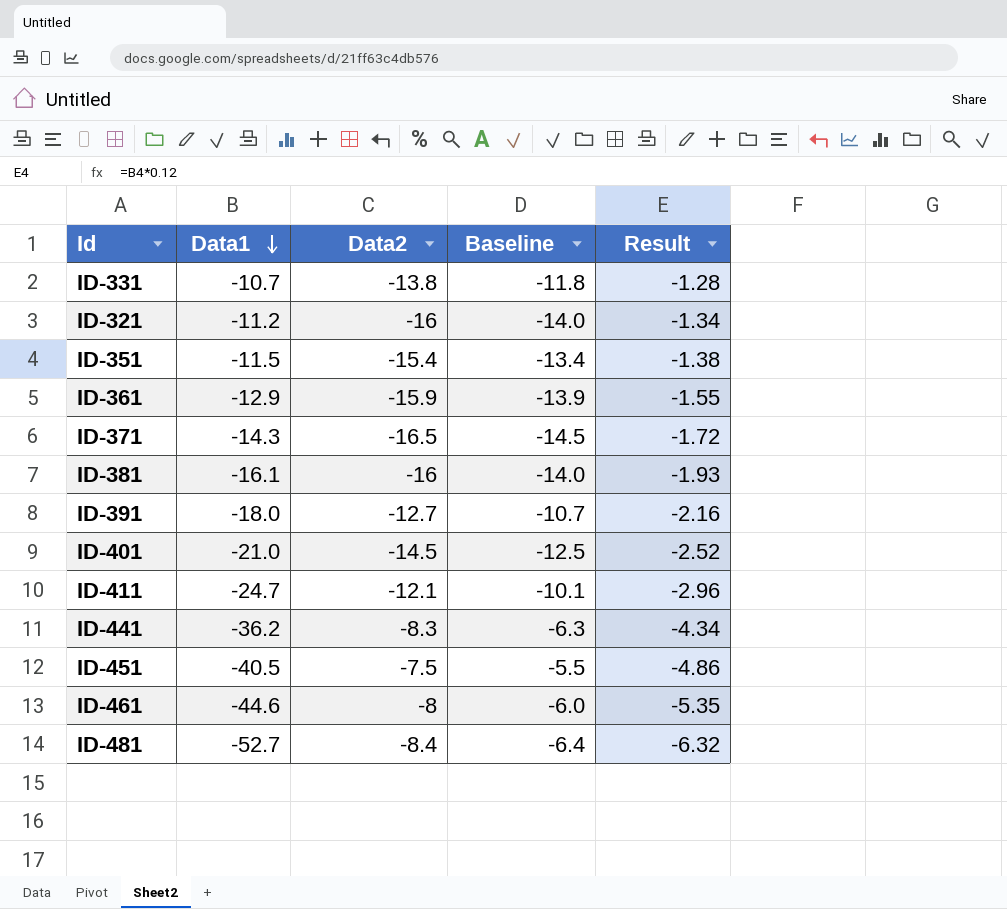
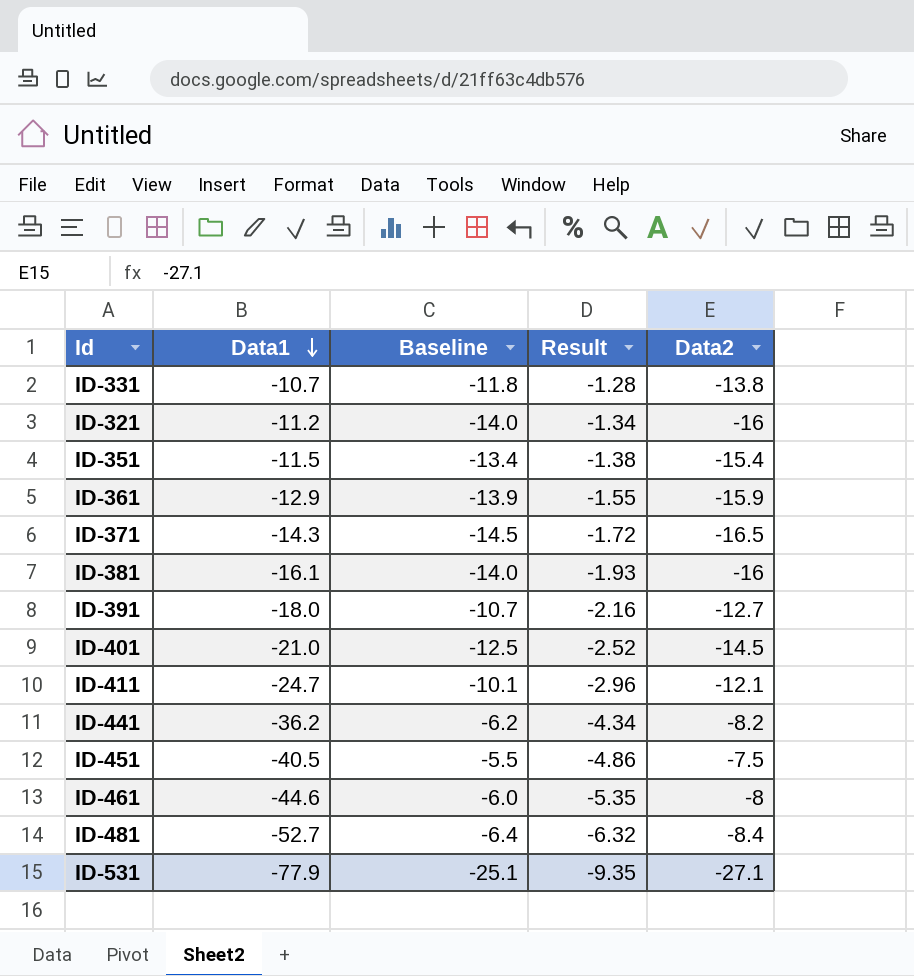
column Data2 | position: 3 -> 5
ID-441 | Baseline: -6.3 -> -6.2
ID-441 | Data2: -8.3 -> -8.2
row ID-531: none -> -77.9 | -25.1 | -9.35 | -27.1

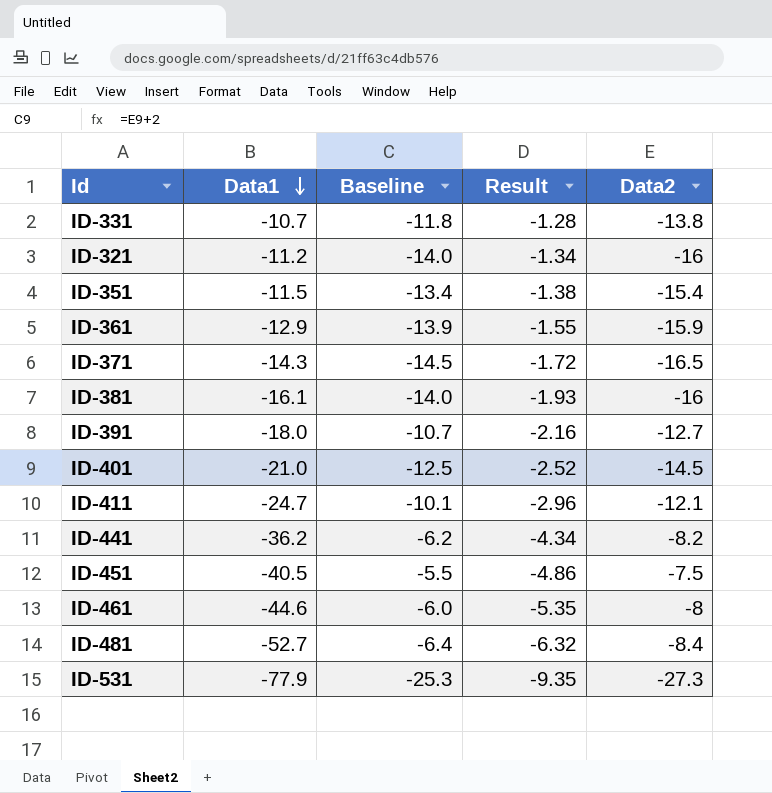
ID-531 | Baseline: -25.1 -> -25.3
ID-531 | Data2: -27.1 -> -27.3

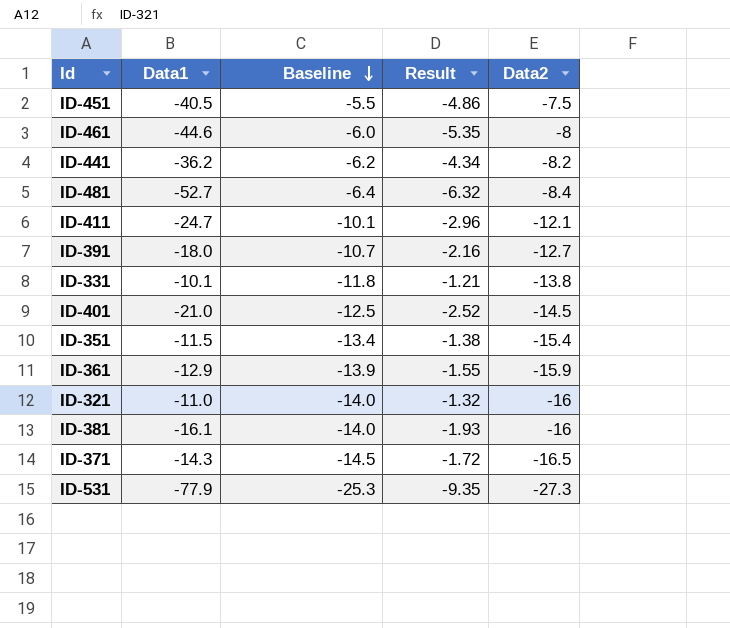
row order: Data1 descending -> Baseline descending
ID-331 | Data1: -10.7 -> -10.1
ID-331 | Result: -1.28 -> -1.21
ID-321 | Data1: -11.2 -> -11.0
ID-321 | Result: -1.34 -> -1.32

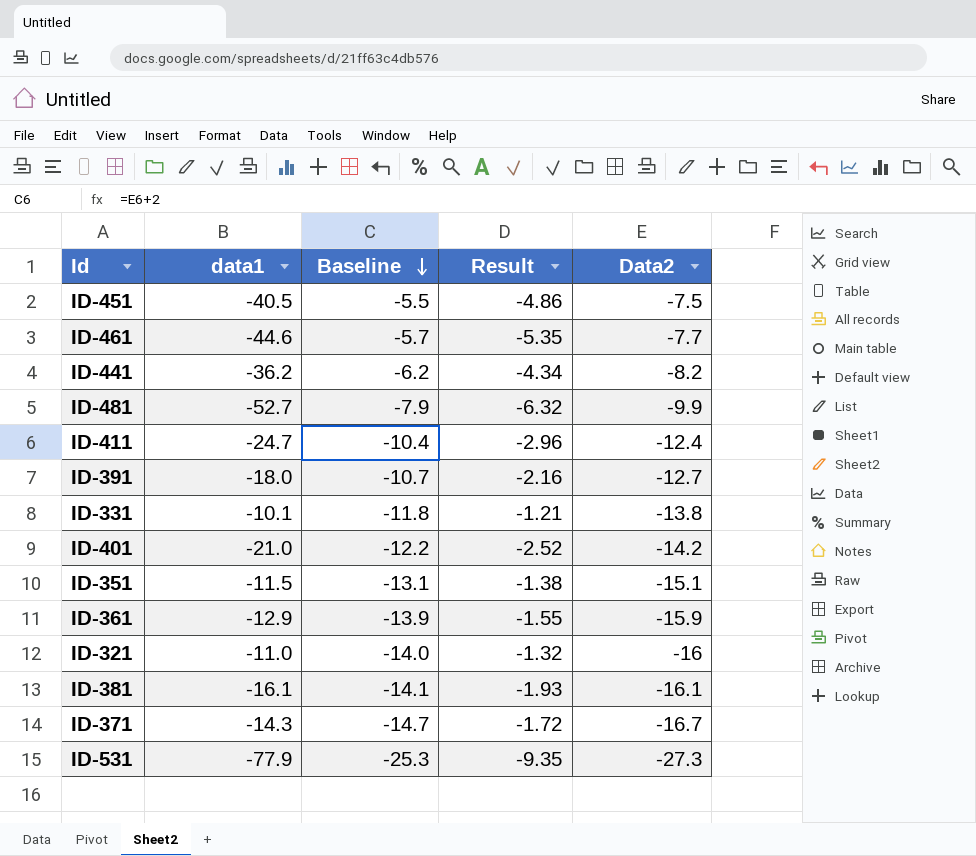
column name: Data1 -> data1
ID-461 | Baseline: -6.0 -> -5.7
ID-461 | Data2: -8 -> -7.7
ID-481 | Baseline: -6.4 -> -7.9
ID-481 | Data2: -8.4 -> -9.9
ID-411 | Baseline: -10.1 -> -10.4
ID-411 | Data2: -12.1 -> -12.4
ID-401 | Baseline: -12.5 -> -12.2
ID-401 | Data2: -14.5 -> -14.2
ID-351 | Baseline: -13.4 -> -13.1
ID-351 | Data2: -15.4 -> -15.1
ID-381 | Baseline: -14.0 -> -14.1
ID-381 | Data2: -16 -> -16.1
ID-371 | Baseline: -14.5 -> -14.7
ID-371 | Data2: -16.5 -> -16.7

